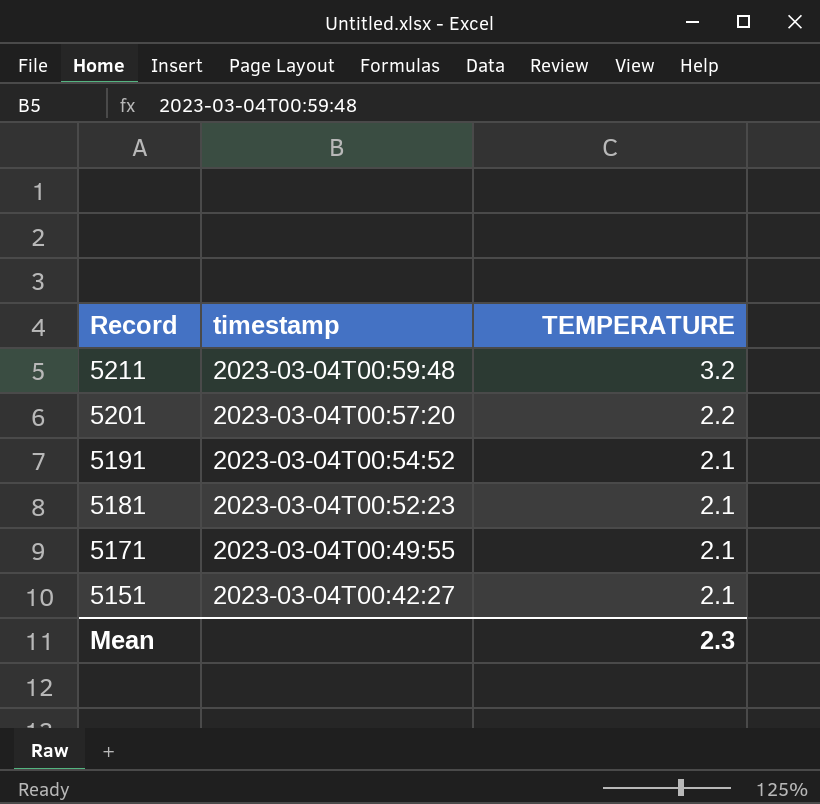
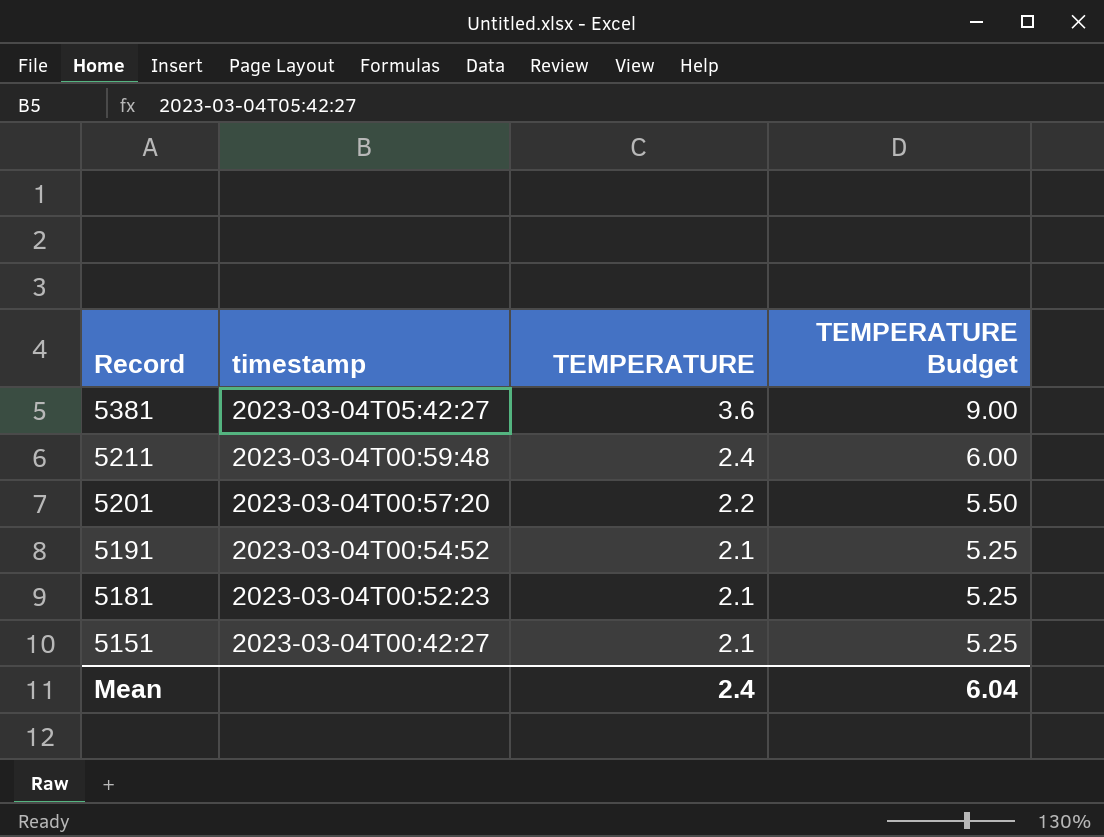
column TEMPERATURE Budget | formula: none -> [TEMPERATURE] * 2.5
row 5171: 2023-03-04T00:49:55 | 2.1 -> none
row 5381: none -> 2023-03-04T05:42:27 | 3.6 | 9.00
5211 | TEMPERATURE: 3.2 -> 2.4
Mean | TEMPERATURE: 2.3 -> 2.4

